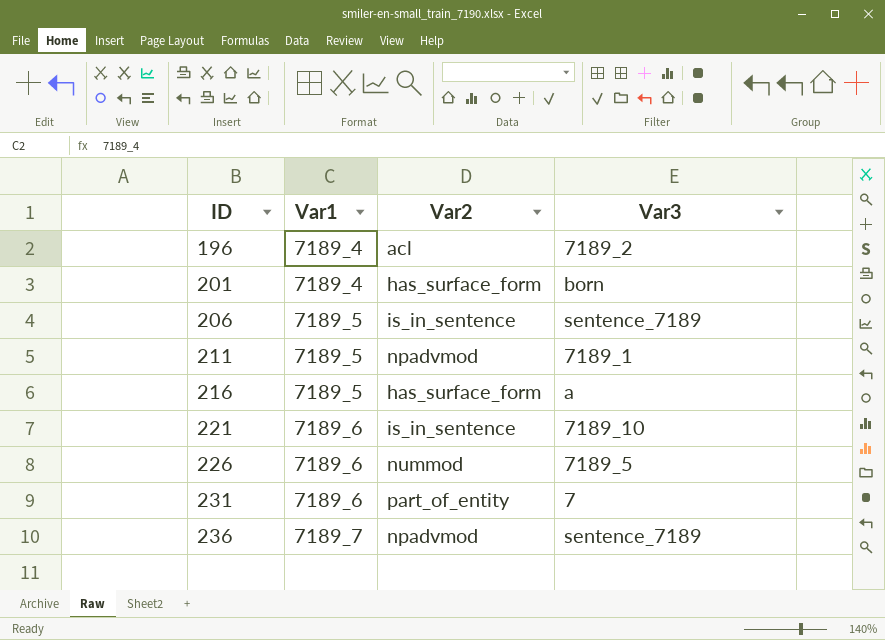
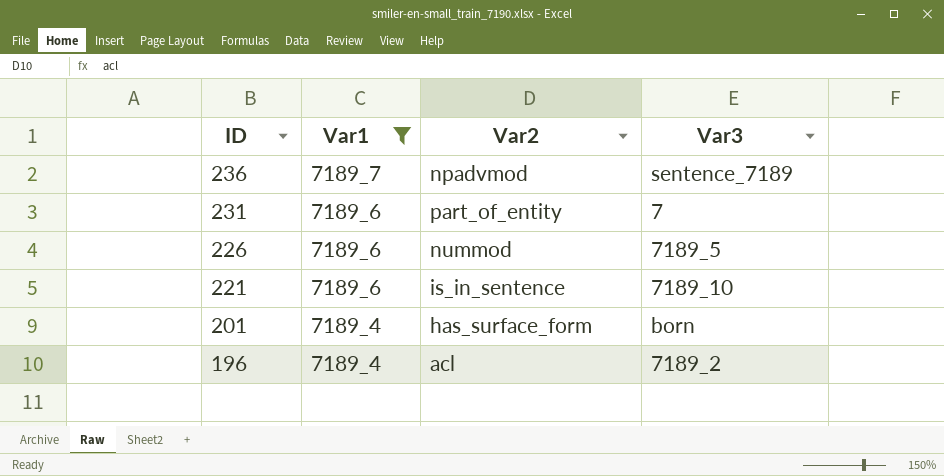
filter: none -> Var1 != 7189_5
row order: ID ascending -> ID descending

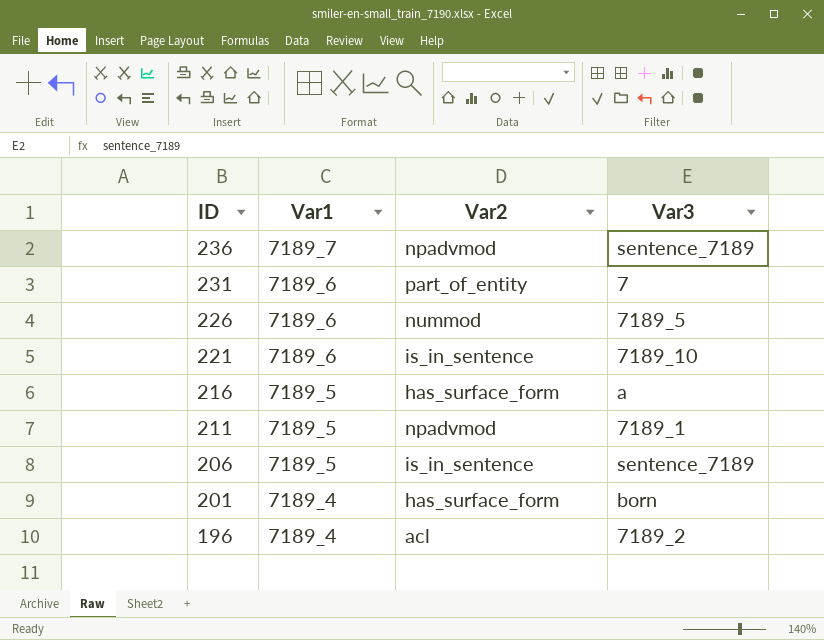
filter: Var1 != 7189_5 -> none

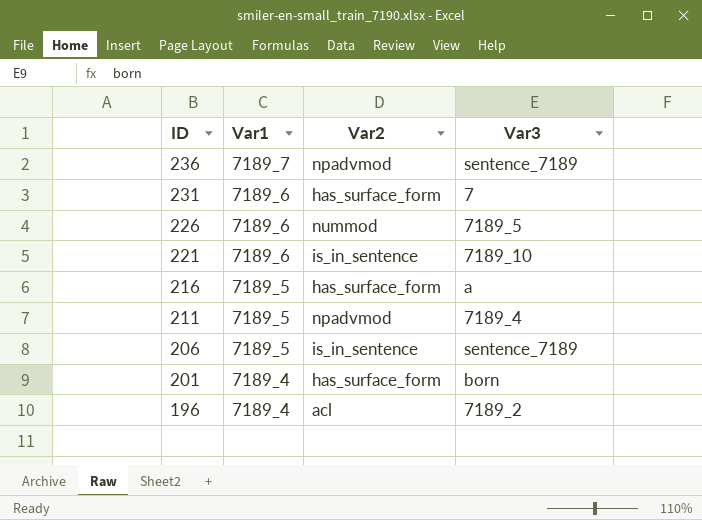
231 | Var2: part_of_entity -> has_surface_form
211 | Var3: 7189_1 -> 7189_4

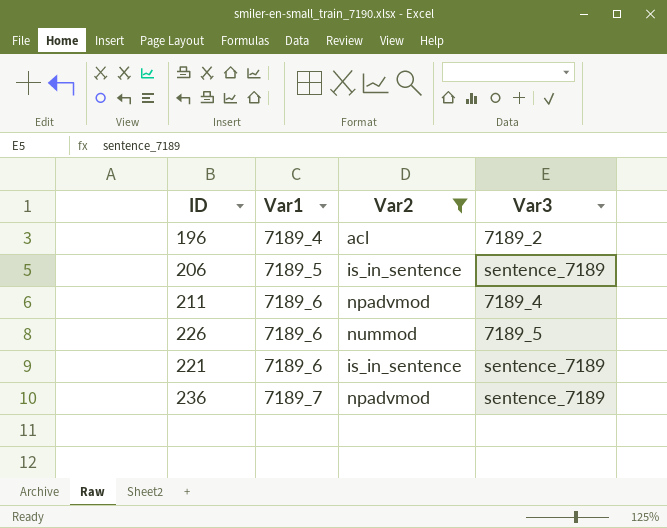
filter: none -> Var2 != has_surface_form
row order: ID descending -> Var1 ascending
211 | Var1: 7189_5 -> 7189_6
221 | Var3: 7189_10 -> sentence_7189

